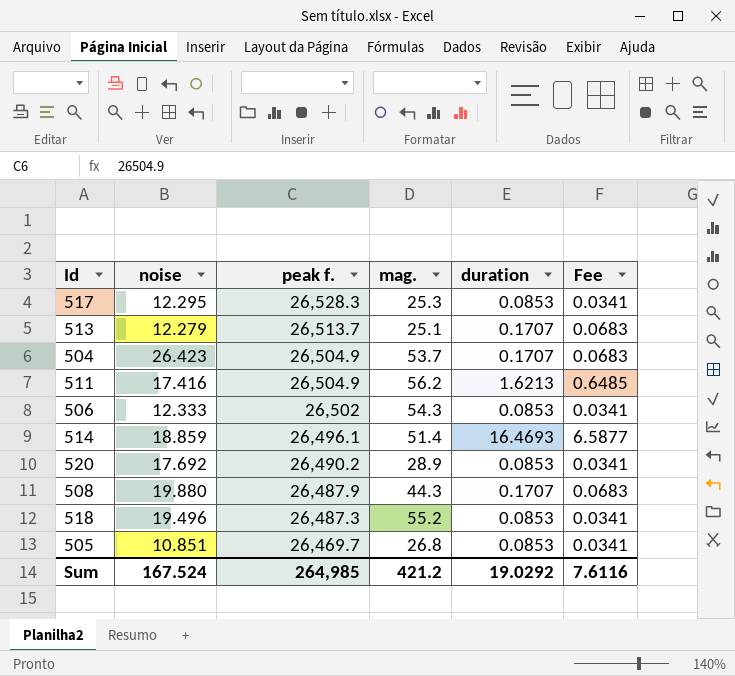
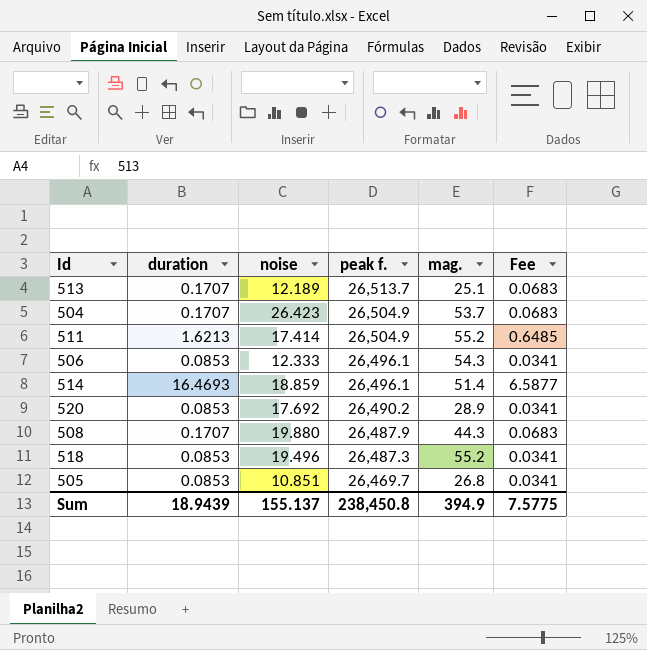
column duration | position: 5 -> 2
row 517: 12.295 | 26,528.3 | 25.3 | 0.0853 | 0.0341 -> none
513 | noise: 12.279 -> 12.189
511 | noise: 17.416 -> 17.414
511 | mag.: 56.2 -> 55.2
506 | peak f.: 26,502 -> 26,496.1
Sum | duration: 19.0292 -> 18.9439
Sum | noise: 167.524 -> 155.137
Sum | peak f.: 264,985 -> 238,450.8
Sum | mag.: 421.2 -> 394.9
Sum | Fee: 7.6116 -> 7.5775

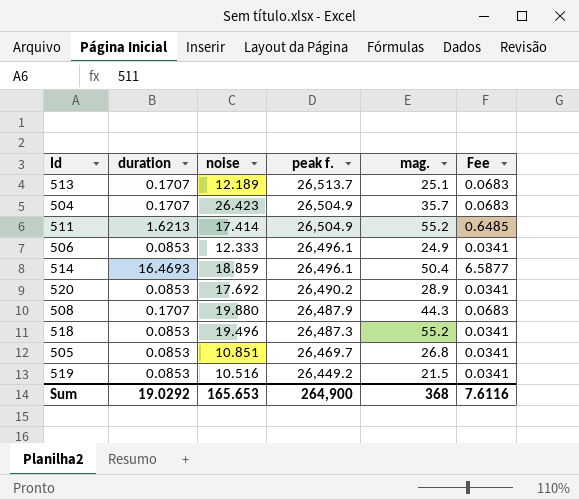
504 | mag.: 53.7 -> 35.7
506 | mag.: 54.3 -> 24.9
514 | mag.: 51.4 -> 50.4
row 519: none -> 0.0853 | 10.516 | 26,449.2 | 21.5 | 0.0341
Sum | duration: 18.9439 -> 19.0292
Sum | noise: 155.137 -> 165.653
Sum | peak f.: 238,450.8 -> 264,900
Sum | mag.: 394.9 -> 368
Sum | Fee: 7.5775 -> 7.6116

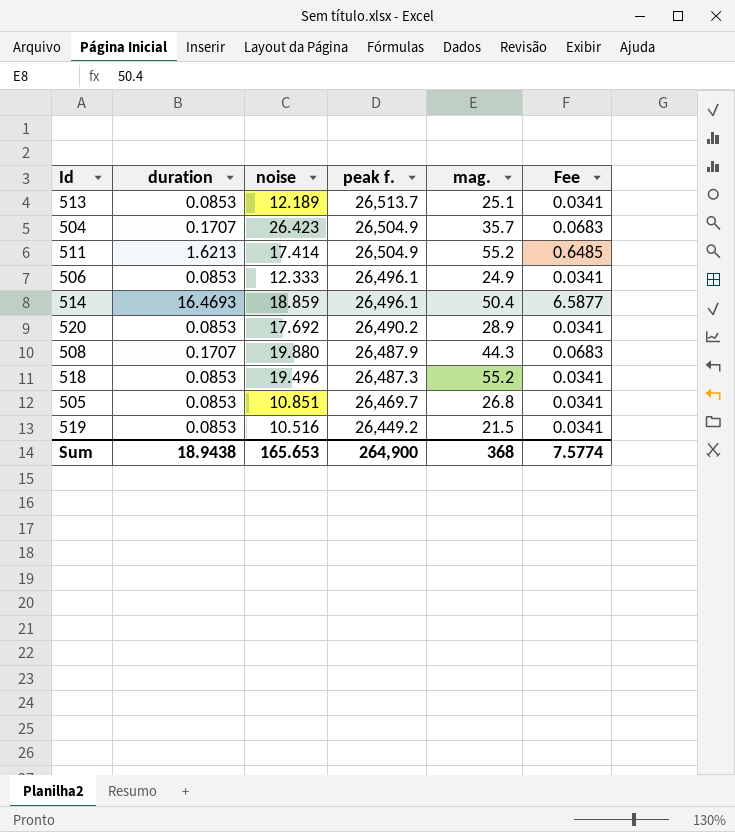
513 | duration: 0.1707 -> 0.0853
513 | Fee: 0.0683 -> 0.0341
Sum | duration: 19.0292 -> 18.9438
Sum | Fee: 7.6116 -> 7.5774

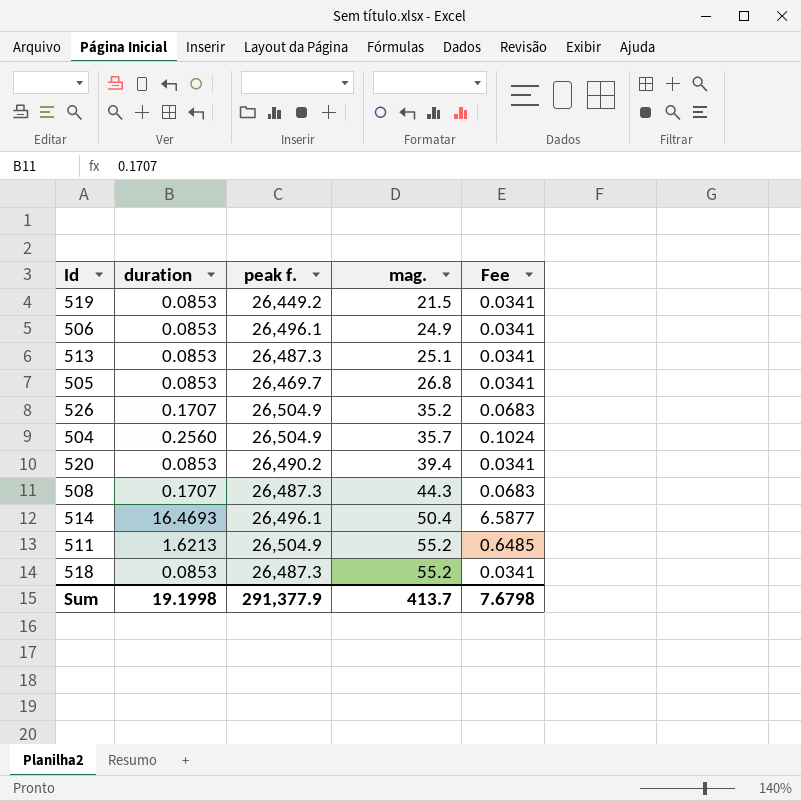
row order: peak f. descending -> mag. ascending
column noise | position: 3 -> none
513 | peak f.: 26,513.7 -> 26,487.3
row 526: none -> 0.1707 | 26,504.9 | 35.2 | 0.0683
504 | duration: 0.1707 -> 0.2560
504 | Fee: 0.0683 -> 0.1024
520 | mag.: 28.9 -> 39.4
508 | peak f.: 26,487.9 -> 26,487.3
Sum | duration: 18.9438 -> 19.1998
Sum | peak f.: 264,900 -> 291,377.9
Sum | mag.: 368 -> 413.7
Sum | Fee: 7.5774 -> 7.6798

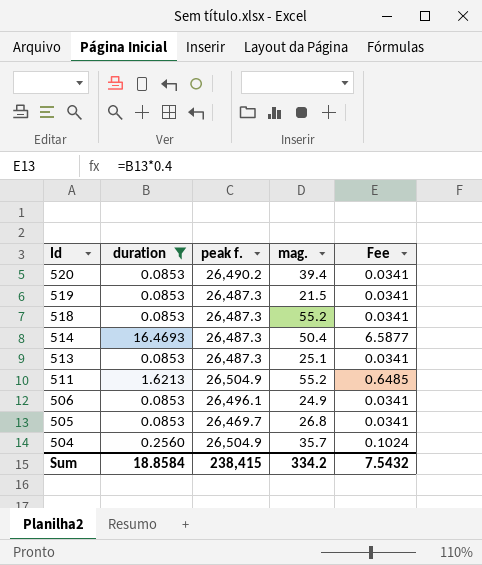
filter: none -> duration != 0.1707
row order: mag. ascending -> Id descending
519 | peak f.: 26,449.2 -> 26,487.3
514 | peak f.: 26,496.1 -> 26,487.3
Sum | duration: 19.1998 -> 18.8584
Sum | peak f.: 291,377.9 -> 238,415
Sum | mag.: 413.7 -> 334.2
Sum | Fee: 7.6798 -> 7.5432

